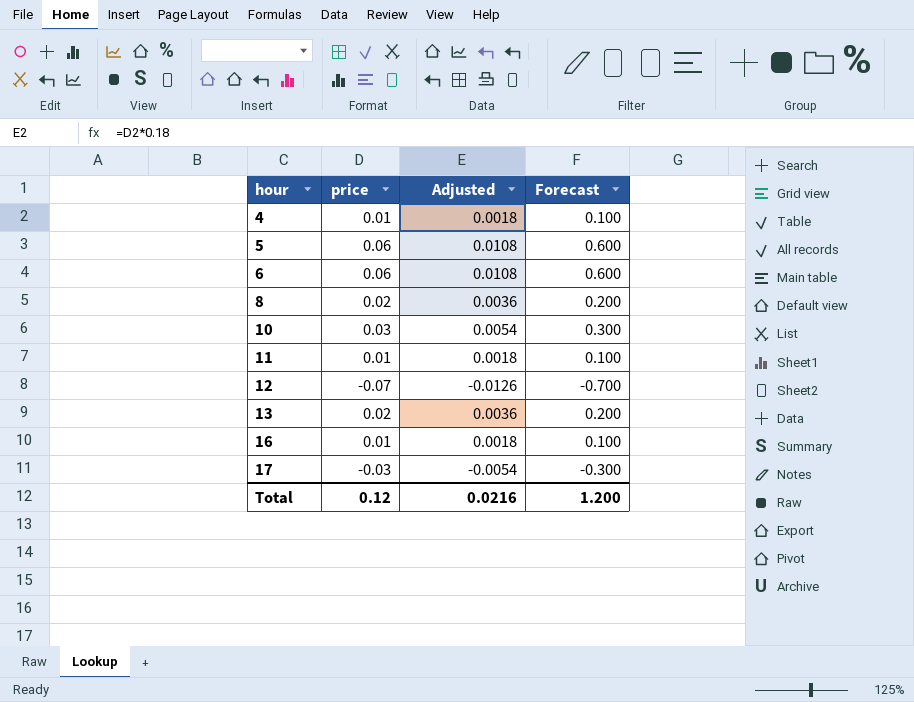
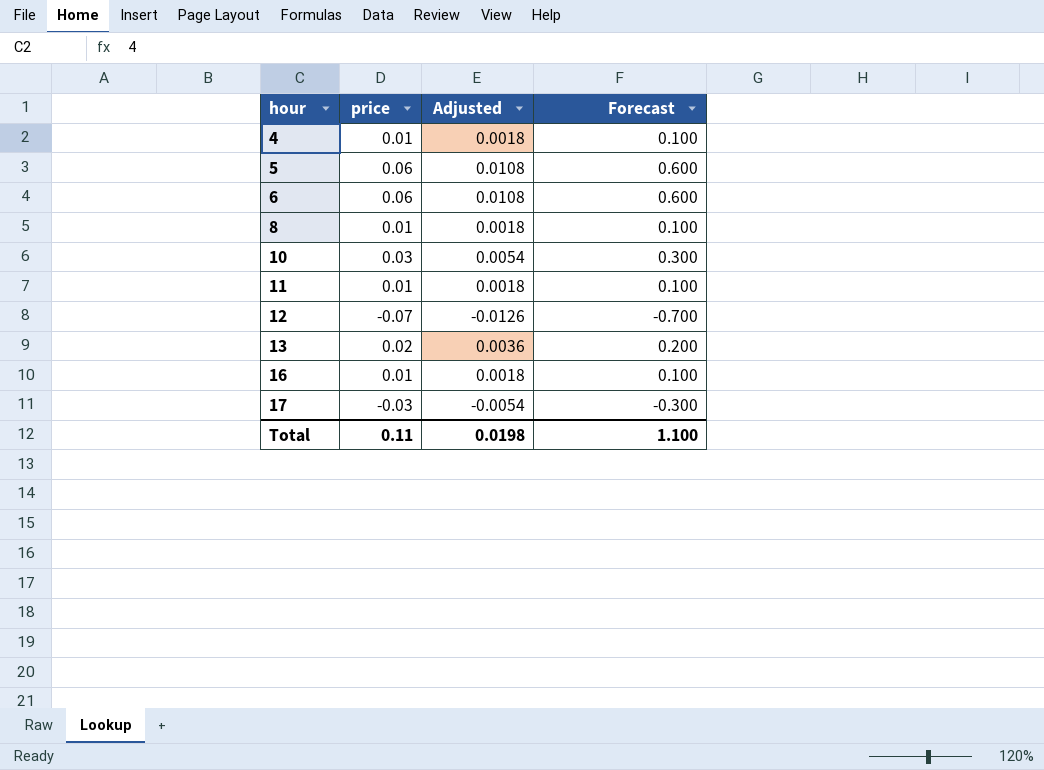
8 | price: 0.02 -> 0.01
8 | Adjusted: 0.0036 -> 0.0018
8 | Forecast: 0.200 -> 0.100
Total | price: 0.12 -> 0.11
Total | Adjusted: 0.0216 -> 0.0198
Total | Forecast: 1.200 -> 1.100

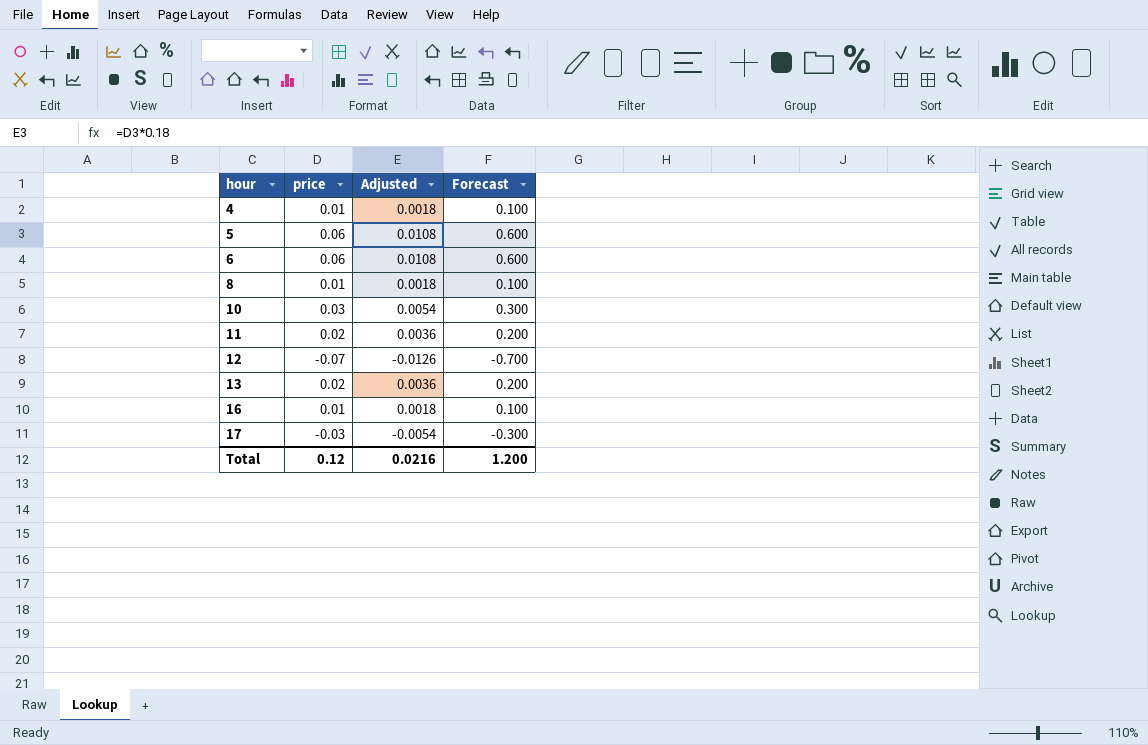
11 | price: 0.01 -> 0.02
11 | Adjusted: 0.0018 -> 0.0036
11 | Forecast: 0.100 -> 0.200
Total | price: 0.11 -> 0.12
Total | Adjusted: 0.0198 -> 0.0216
Total | Forecast: 1.100 -> 1.200

